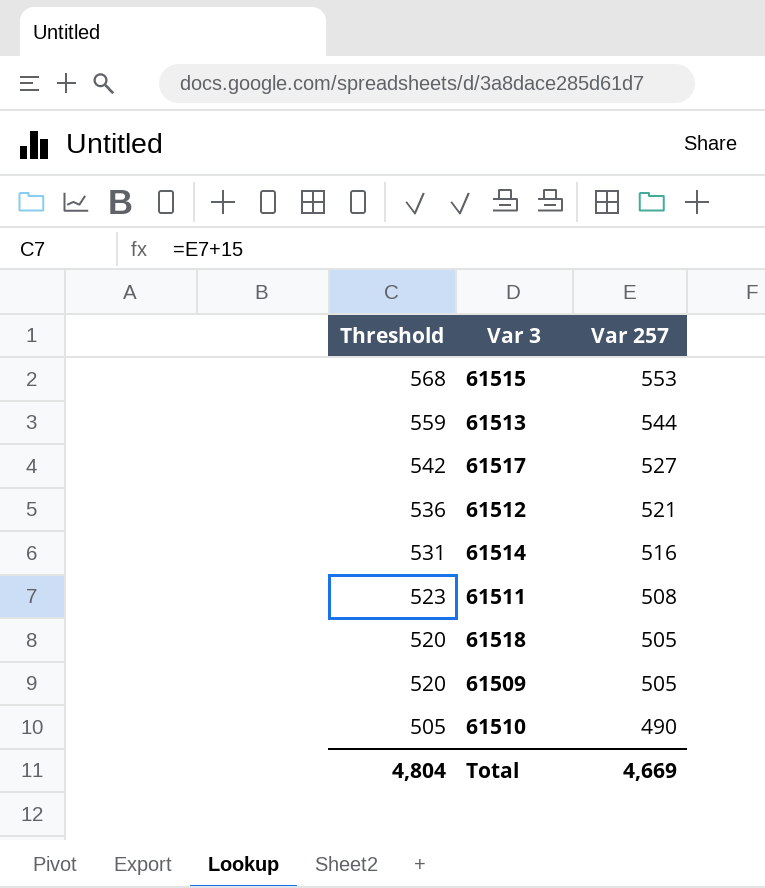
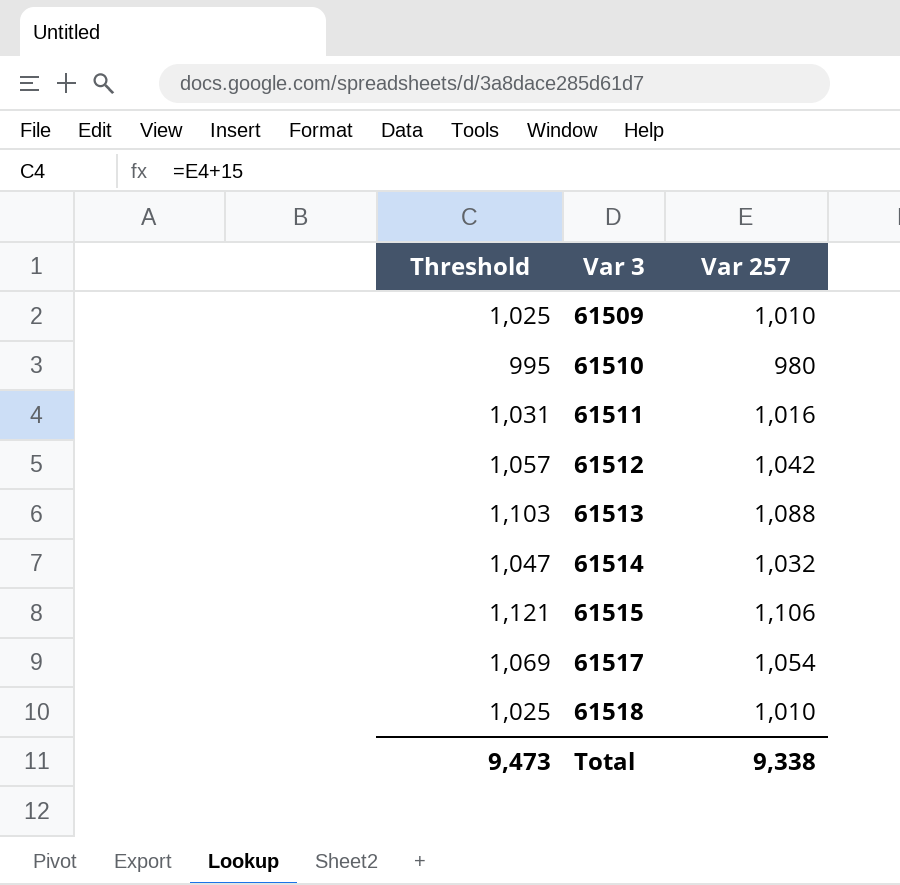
row order: Threshold descending -> Var 3 ascending
61509 | Threshold: 520 -> 1,025
61509 | Var 257: 505 -> 1,010
61510 | Threshold: 505 -> 995
61510 | Var 257: 490 -> 980
61511 | Threshold: 523 -> 1,031
61511 | Var 257: 508 -> 1,016
61512 | Threshold: 536 -> 1,057
61512 | Var 257: 521 -> 1,042
61513 | Threshold: 559 -> 1,103
61513 | Var 257: 544 -> 1,088
61514 | Threshold: 531 -> 1,047
61514 | Var 257: 516 -> 1,032
61515 | Threshold: 568 -> 1,121
61515 | Var 257: 553 -> 1,106
61517 | Threshold: 542 -> 1,069
61517 | Var 257: 527 -> 1,054
61518 | Threshold: 520 -> 1,025
61518 | Var 257: 505 -> 1,010
Total | Threshold: 4,804 -> 9,473
Total | Var 257: 4,669 -> 9,338

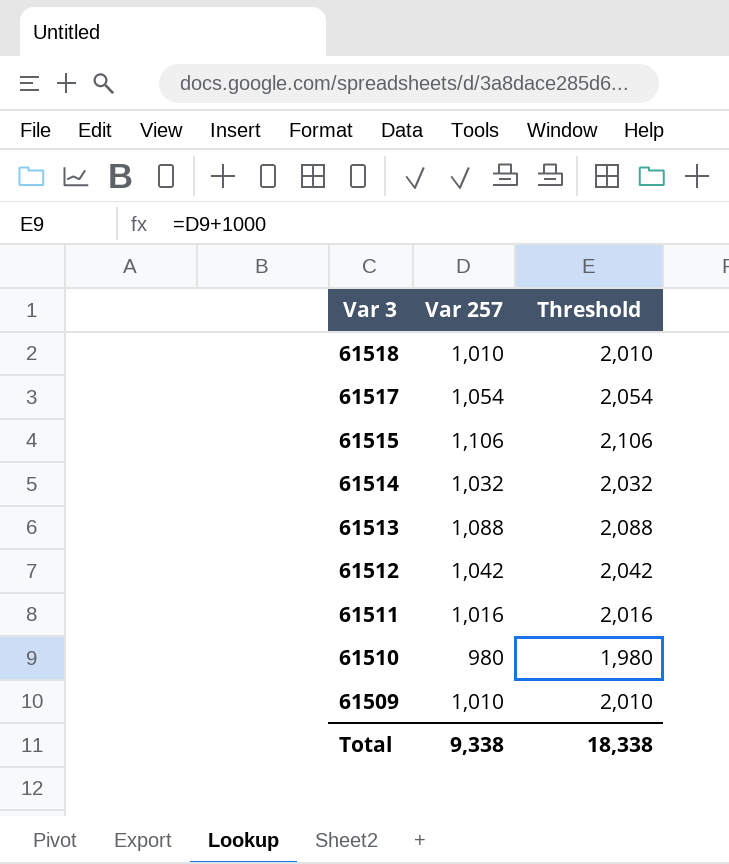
row order: Var 3 ascending -> Var 3 descending
column Threshold | formula: [Var 257] + 15 -> [Var 257] + 1000
column Threshold | position: 1 -> 3
Total | Threshold: 9,473 -> 18,338

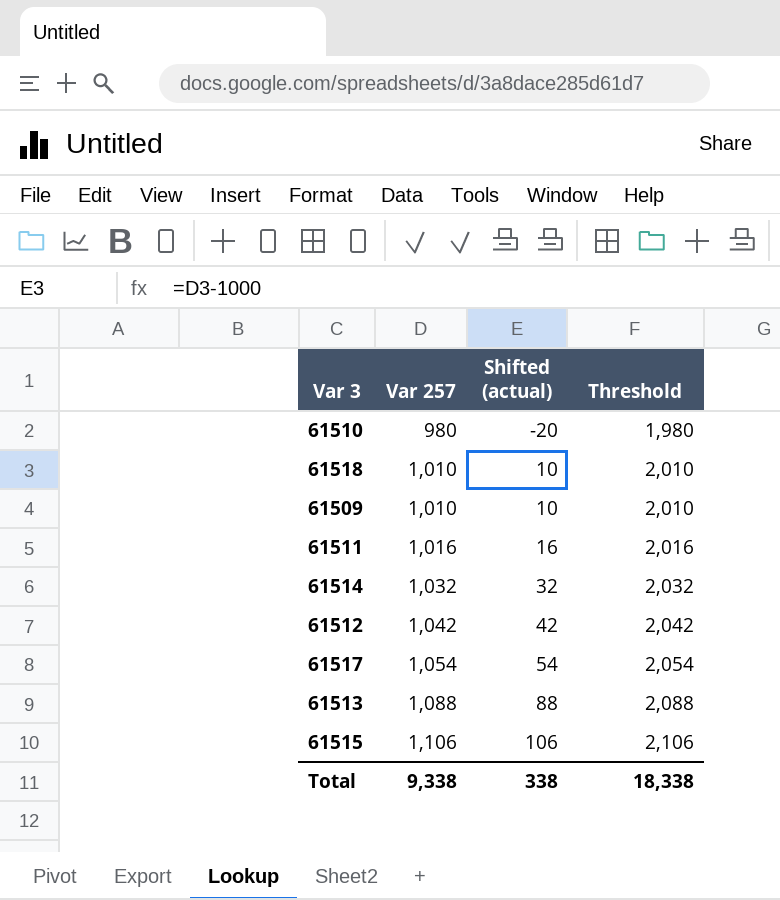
row order: Var 3 descending -> Var 257 ascending
column Shifted (actual) | formula: none -> [Var 257] - 1000

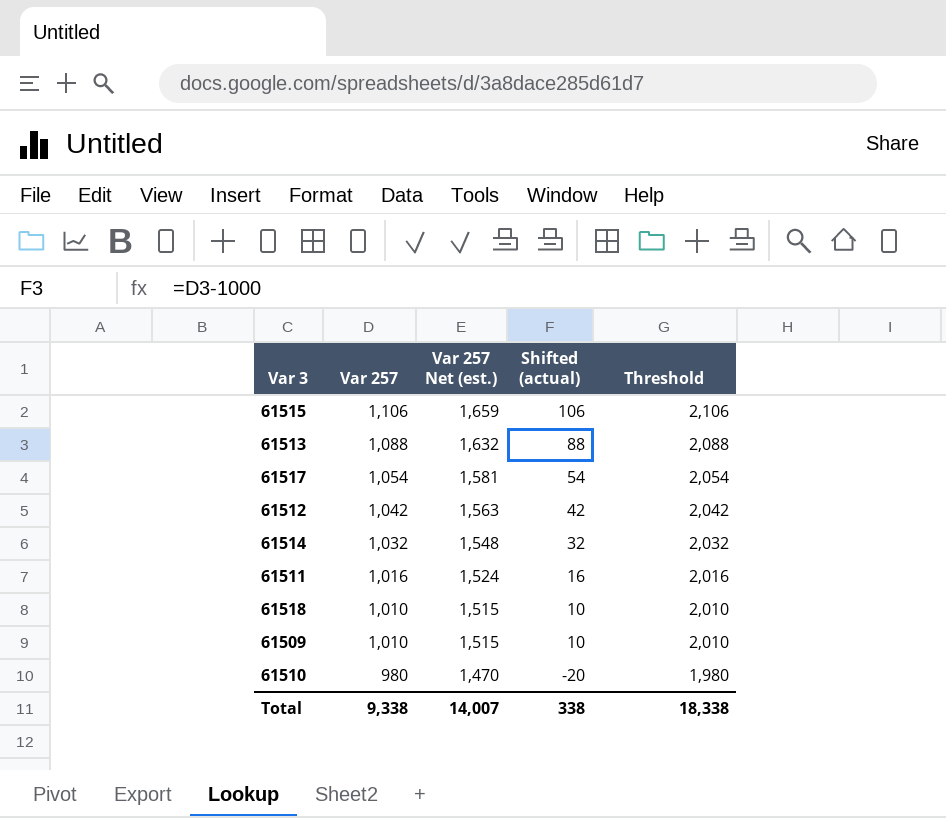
row order: Var 257 ascending -> Var 257 descending
column Var 257 Net (est.) | formula: none -> [Var 257] * 1.5

